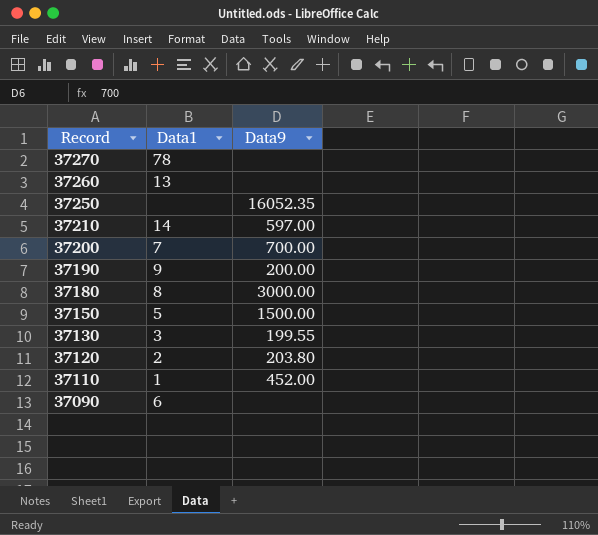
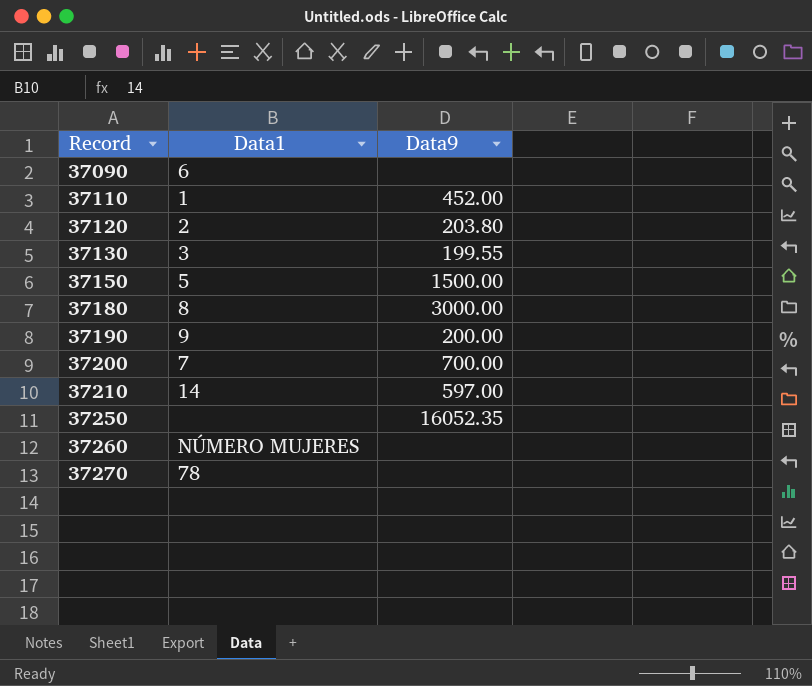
row order: Record descending -> Record ascending
37260 | Data1: 13 -> NÚMERO MUJERES

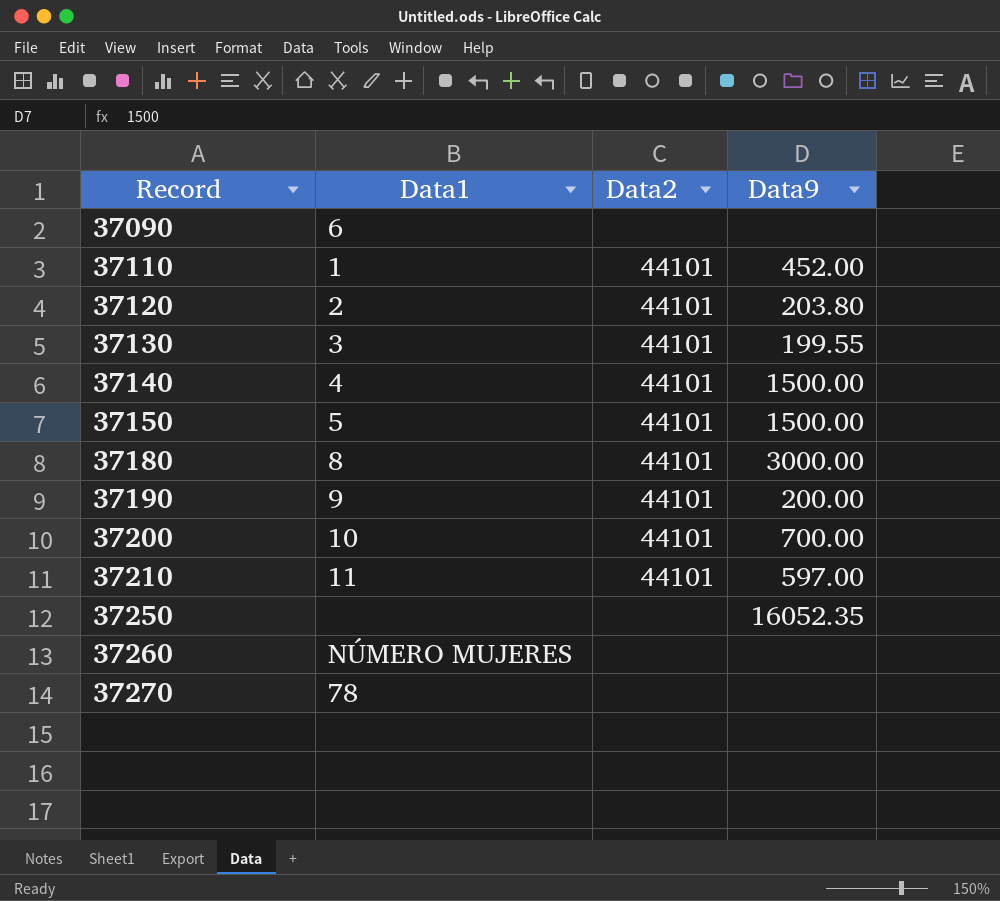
column Data2 | position: none -> 3
row 37140: none -> 4 | 44101 | 1500.00
37200 | Data1: 7 -> 10
37210 | Data1: 14 -> 11

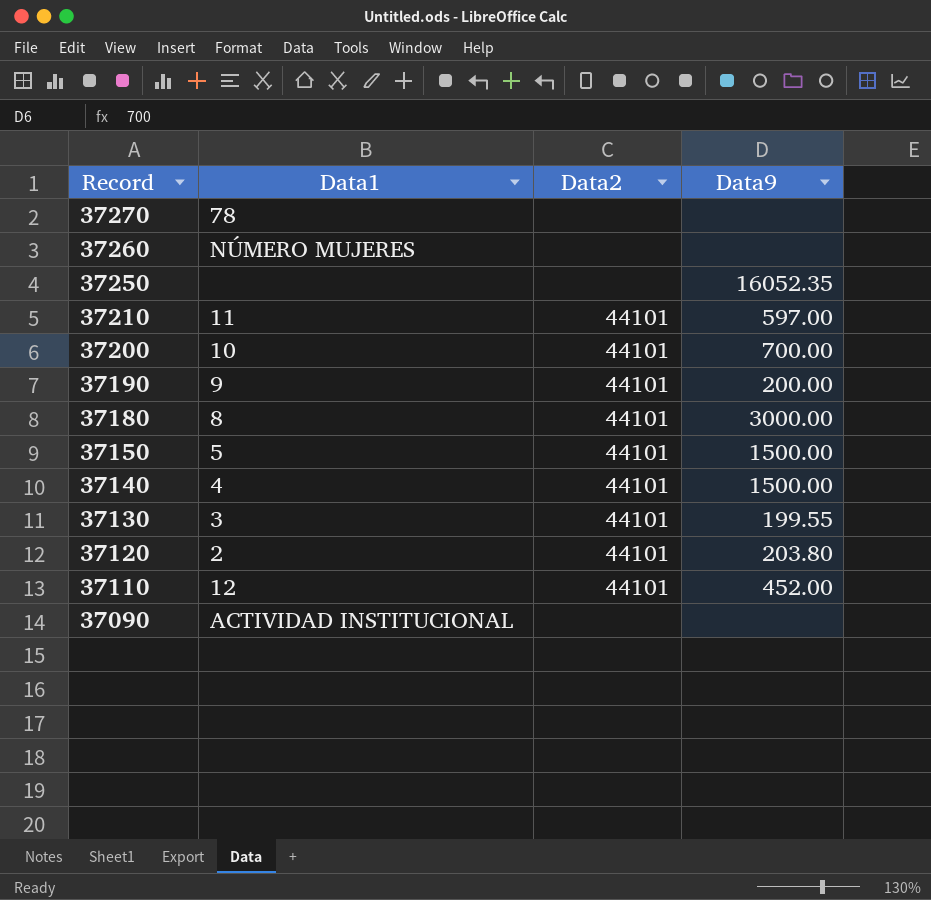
row order: Record ascending -> Record descending
37110 | Data1: 1 -> 12
37090 | Data1: 6 -> ACTIVIDAD INSTITUCIONAL

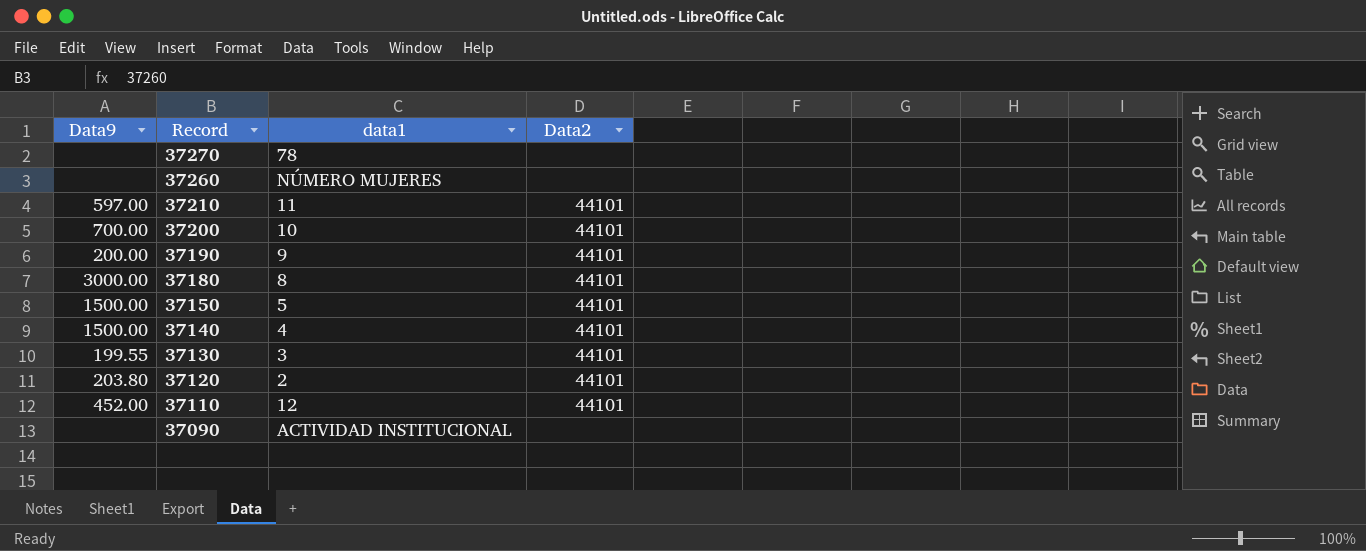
column Data9 | position: 4 -> 1
column name: Data1 -> data1
row 37250: none | none | 16052.35 -> none

